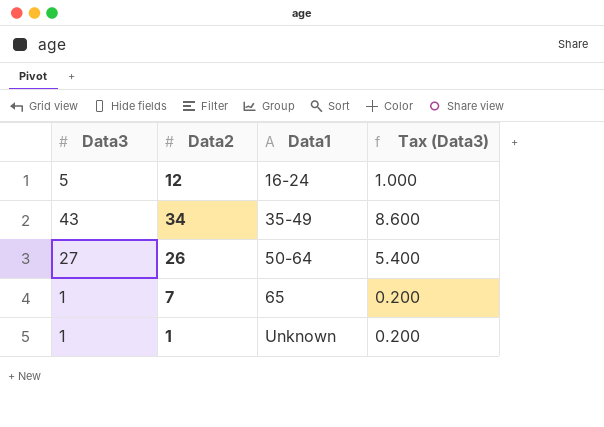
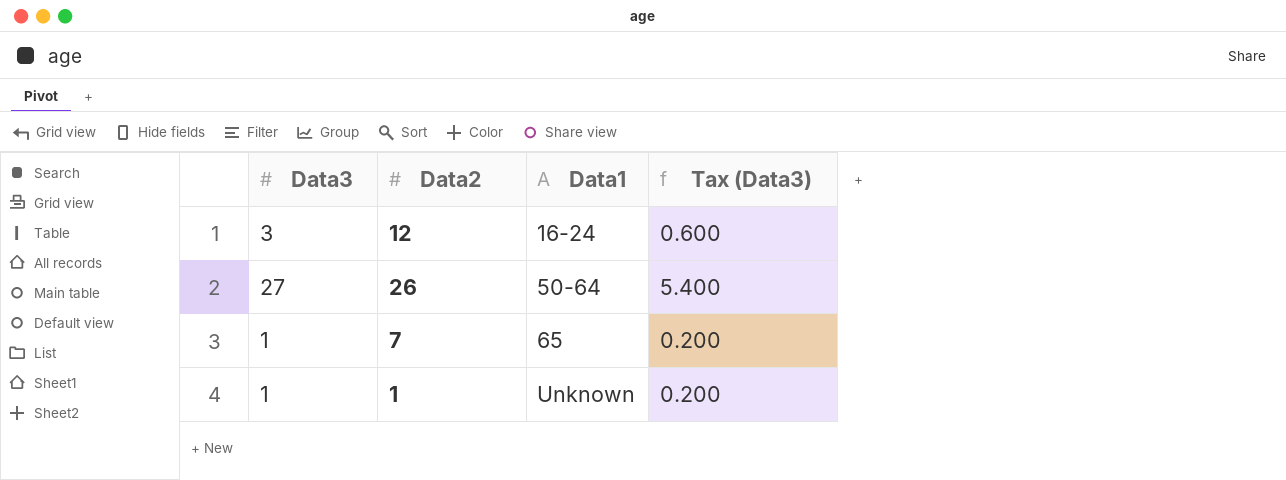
row 34: 43 | 35-49 | 8.600 -> none
12 | Data3: 5 -> 3
12 | Tax (Data3): 1.000 -> 0.600

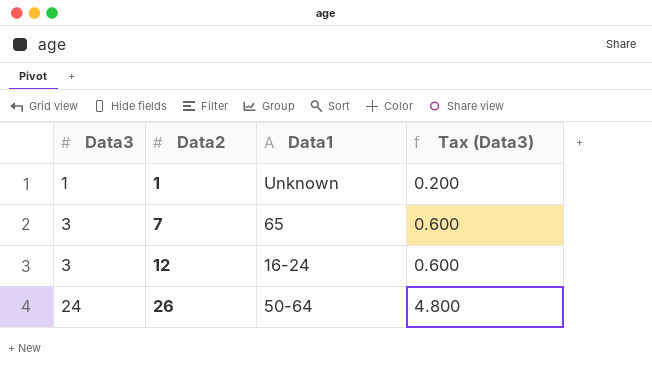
row order: Data1 ascending -> Data3 ascending
7 | Data3: 1 -> 3
7 | Tax (Data3): 0.200 -> 0.600
26 | Data3: 27 -> 24
26 | Tax (Data3): 5.400 -> 4.800

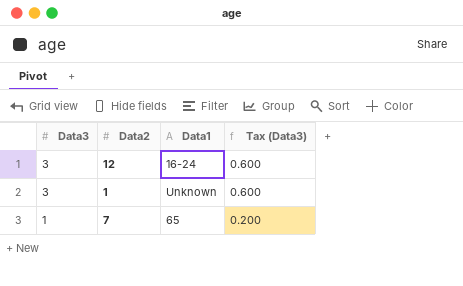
row order: Data3 ascending -> Data3 descending
row 26: 24 | 50-64 | 4.800 -> none
1 | Data3: 1 -> 3
1 | Tax (Data3): 0.200 -> 0.600
7 | Data3: 3 -> 1
7 | Tax (Data3): 0.600 -> 0.200

